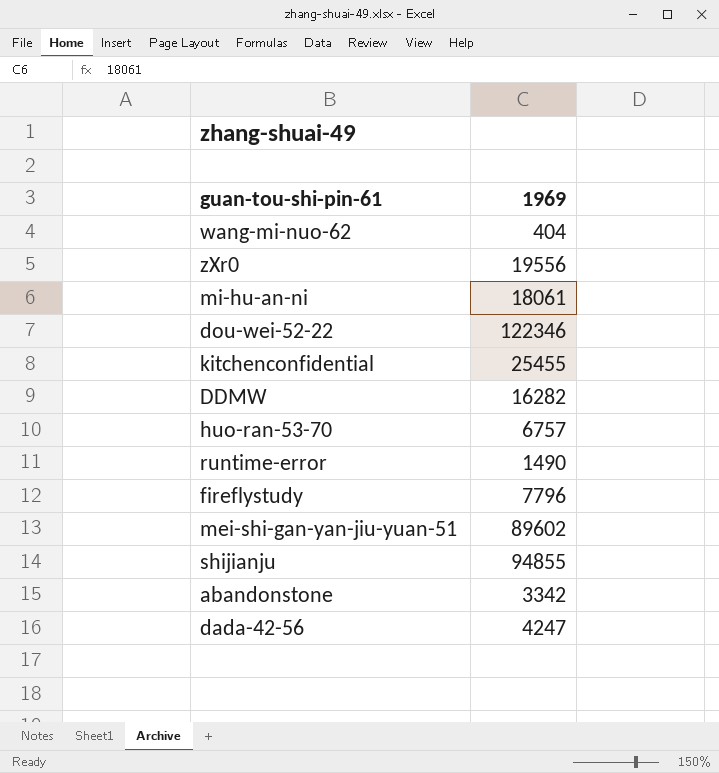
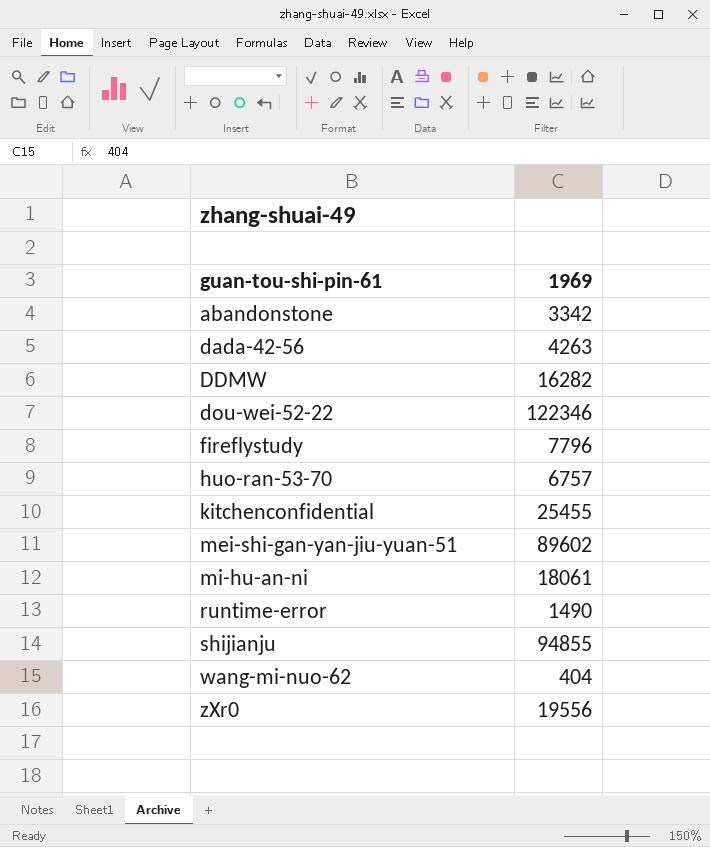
row order: none -> guan-tou-shi-pin-61 ascending
dada-42-56 | 1969: 4247 -> 4263

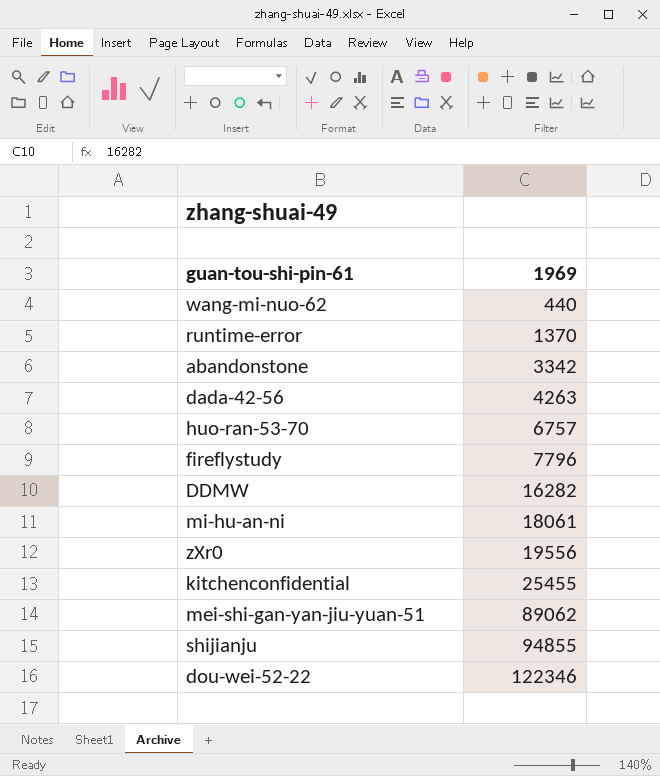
row order: guan-tou-shi-pin-61 ascending -> 1969 ascending
wang-mi-nuo-62 | 1969: 404 -> 440
runtime-error | 1969: 1490 -> 1370
mei-shi-gan-yan-jiu-yuan-51 | 1969: 89602 -> 89062

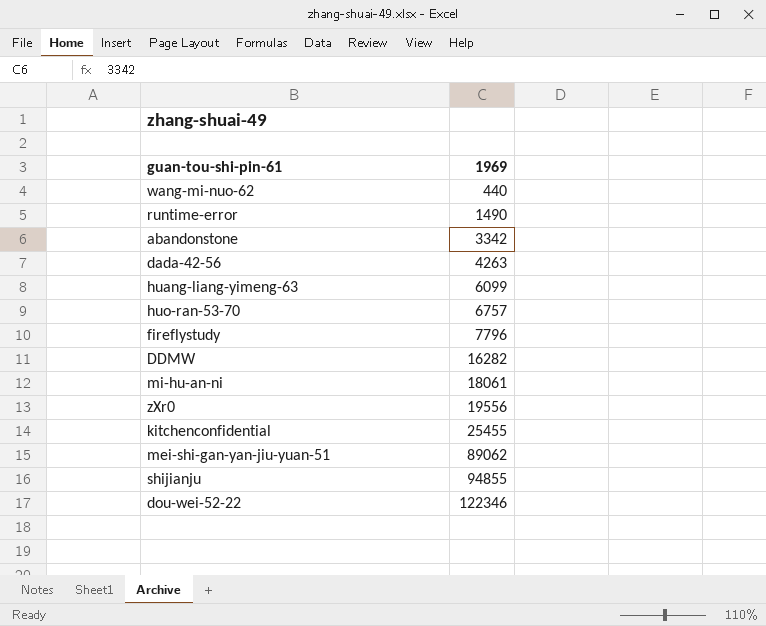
runtime-error | 1969: 1370 -> 1490
row huang-liang-yimeng-63: none -> 6099

